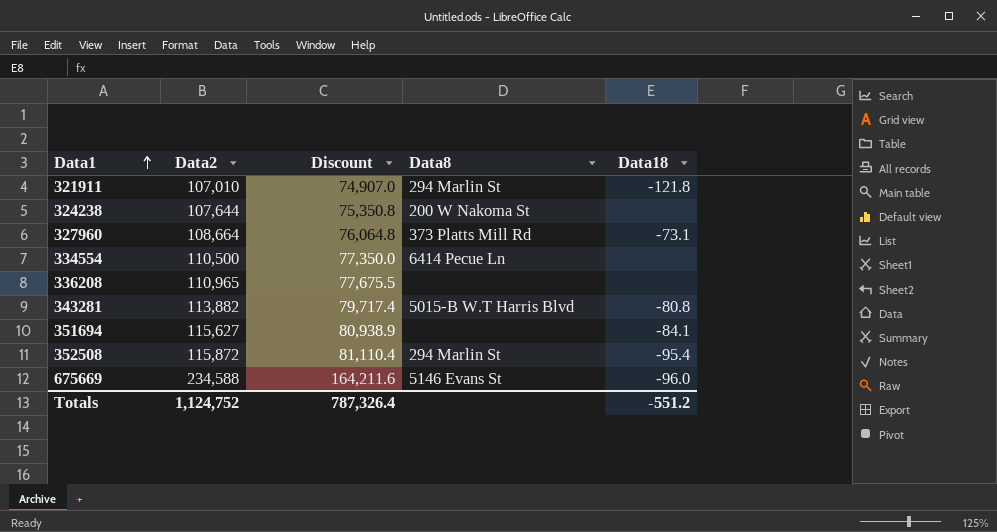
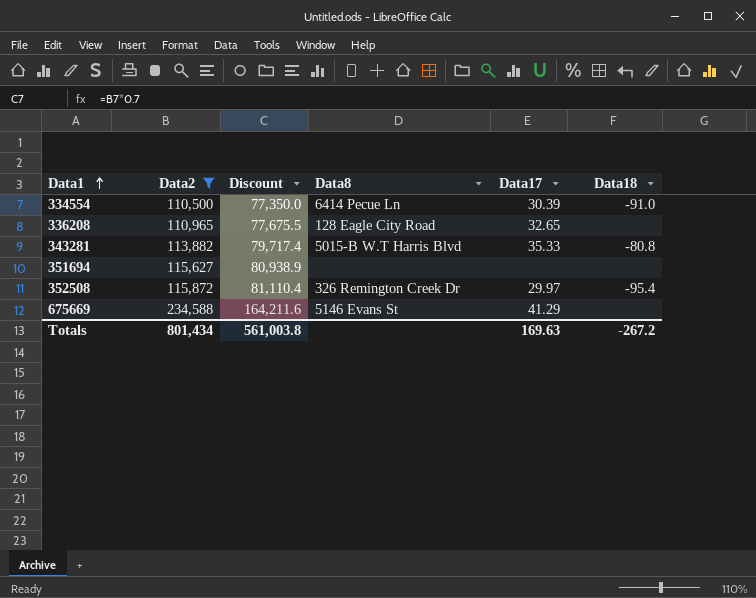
filter: none -> Data2 >= 110,500
column Data17 | position: none -> 5
334554 | Data18: none -> -91.0
336208 | Data8: none -> 128 Eagle City Road
351694 | Data18: -84.1 -> none
352508 | Data8: 294 Marlin St -> 326 Remington Creek Dr
675669 | Data18: -96.0 -> none
Totals | Data2: 1,124,752 -> 801,434
Totals | Discount: 787,326.4 -> 561,003.8
Totals | Data18: -551.2 -> -267.2

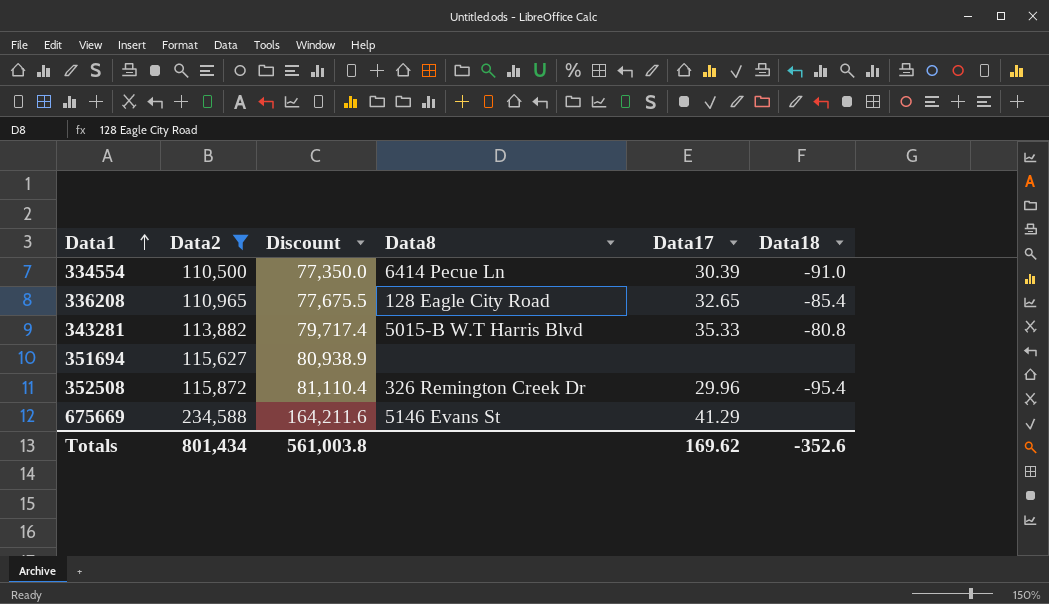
336208 | Data18: none -> -85.4
352508 | Data17: 29.97 -> 29.96
Totals | Data17: 169.63 -> 169.62
Totals | Data18: -267.2 -> -352.6

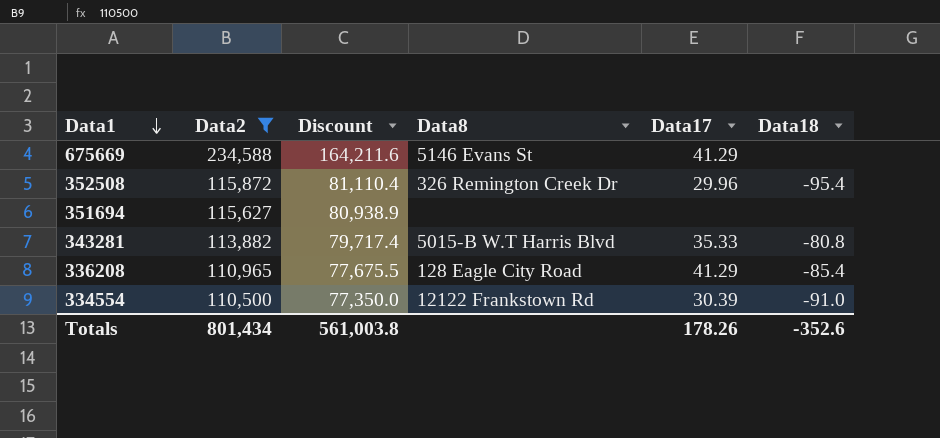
row order: Data1 ascending -> Data1 descending
336208 | Data17: 32.65 -> 41.29
334554 | Data8: 6414 Pecue Ln -> 12122 Frankstown Rd
Totals | Data17: 169.62 -> 178.26

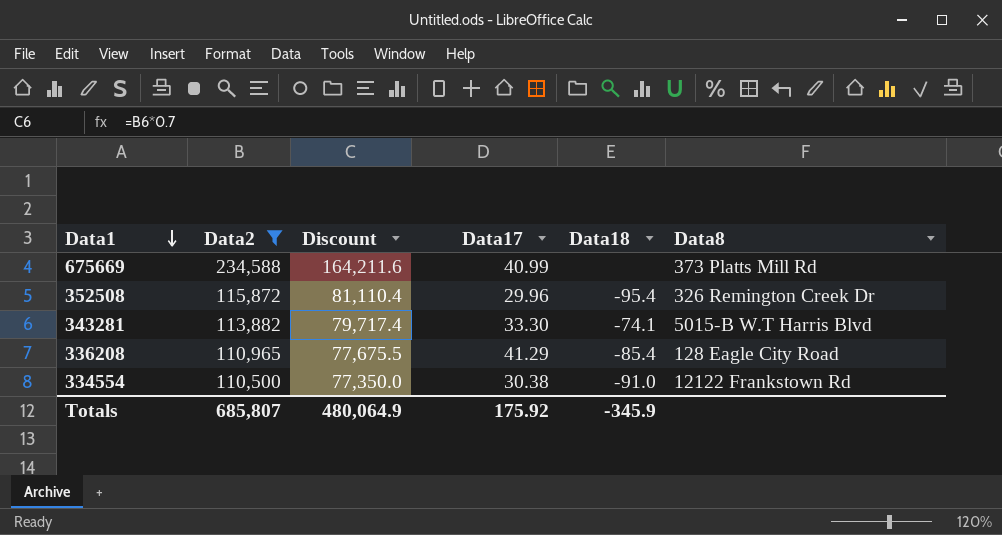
column Data8 | position: 4 -> 6
row 351694: 115,627 | 80,938.9 | none | none | none -> none
675669 | Data17: 41.29 -> 40.99
675669 | Data8: 5146 Evans St -> 373 Platts Mill Rd
343281 | Data17: 35.33 -> 33.30
343281 | Data18: -80.8 -> -74.1
334554 | Data17: 30.39 -> 30.38
Totals | Data2: 801,434 -> 685,807
Totals | Discount: 561,003.8 -> 480,064.9
Totals | Data17: 178.26 -> 175.92
Totals | Data18: -352.6 -> -345.9

